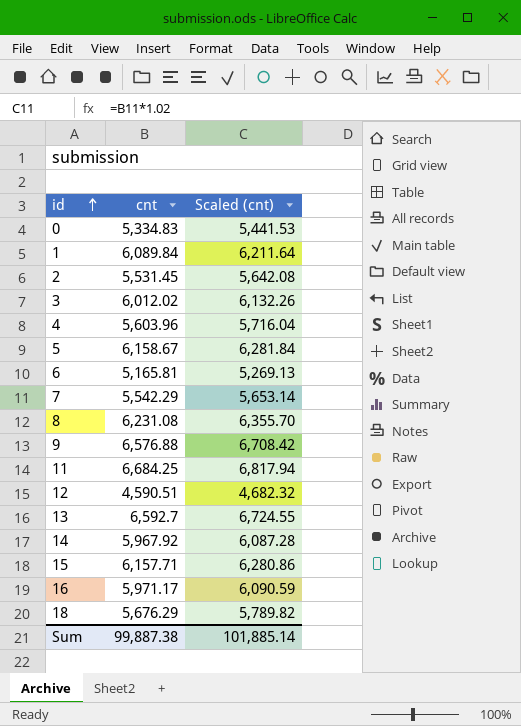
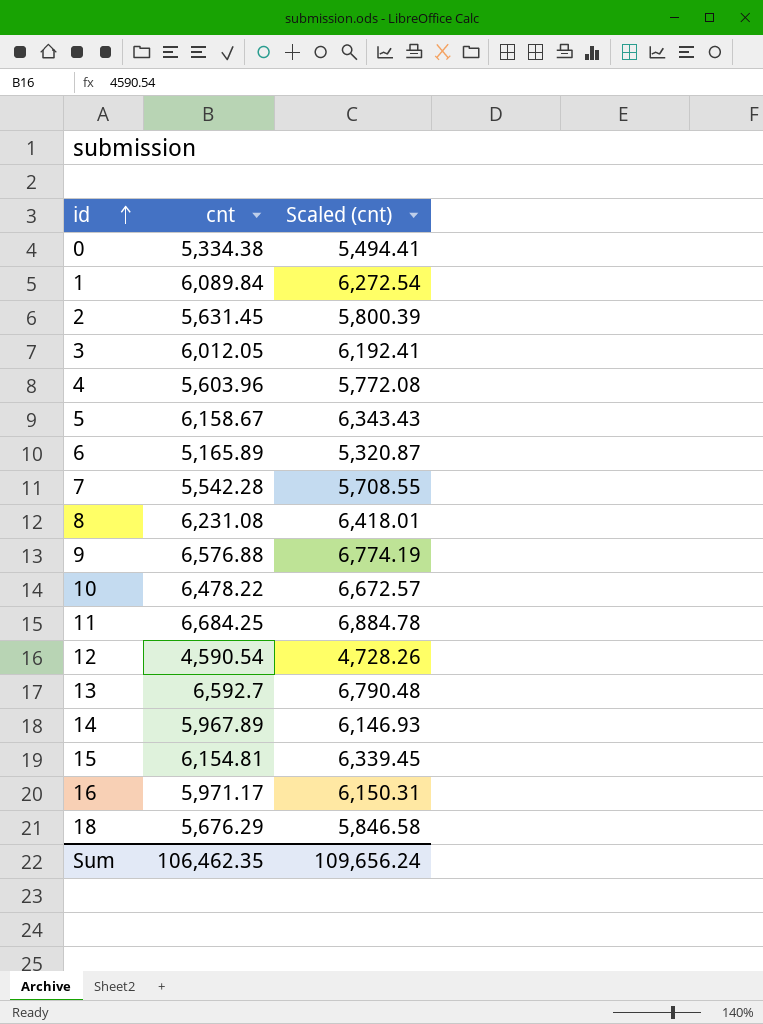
column Scaled (cnt) | formula: [cnt] * 1.02 -> [cnt] * 1.03
0 | cnt: 5,334.83 -> 5,334.38
2 | cnt: 5,531.45 -> 5,631.45
3 | cnt: 6,012.02 -> 6,012.05
6 | cnt: 5,165.81 -> 5,165.89
7 | cnt: 5,542.29 -> 5,542.28
row 10: none -> 6,478.22 | 6,672.57
12 | cnt: 4,590.51 -> 4,590.54
14 | cnt: 5,967.92 -> 5,967.89
15 | cnt: 6,157.71 -> 6,154.81
Sum | cnt: 99,887.38 -> 106,462.35
Sum | Scaled (cnt): 101,885.14 -> 109,656.24

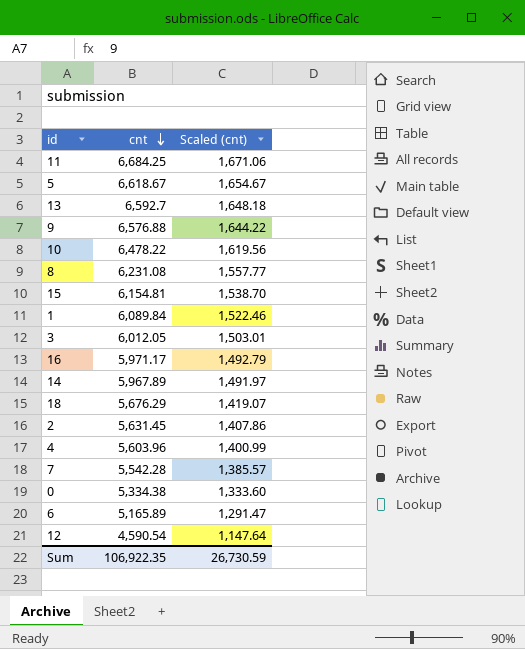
row order: id ascending -> cnt descending
column Scaled (cnt) | formula: [cnt] * 1.03 -> [cnt] * 0.25
5 | cnt: 6,158.67 -> 6,618.67
Sum | cnt: 106,462.35 -> 106,922.35
Sum | Scaled (cnt): 109,656.24 -> 26,730.59

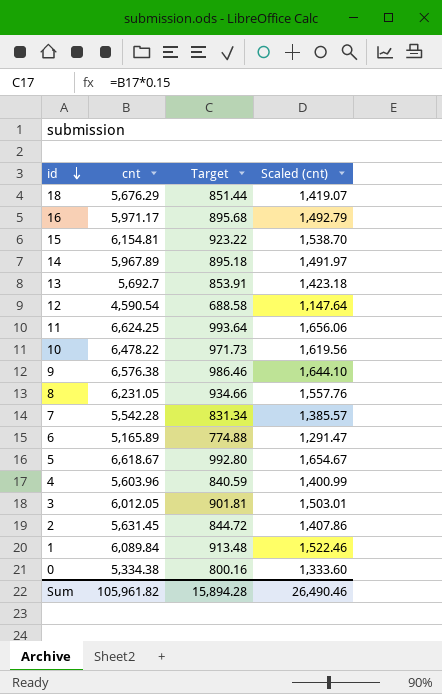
row order: cnt descending -> id descending
column Target | formula: none -> [cnt] * 0.15
13 | cnt: 6,592.7 -> 5,692.7
13 | Scaled (cnt): 1,648.18 -> 1,423.18
11 | cnt: 6,684.25 -> 6,624.25
11 | Scaled (cnt): 1,671.06 -> 1,656.06
9 | cnt: 6,576.88 -> 6,576.38
9 | Scaled (cnt): 1,644.22 -> 1,644.10
8 | cnt: 6,231.08 -> 6,231.05
8 | Scaled (cnt): 1,557.77 -> 1,557.76
Sum | cnt: 106,922.35 -> 105,961.82
Sum | Scaled (cnt): 26,730.59 -> 26,490.46

